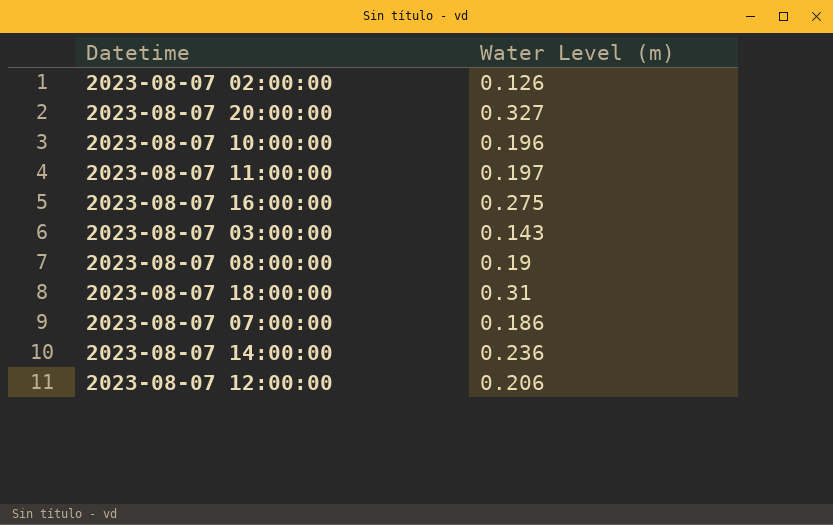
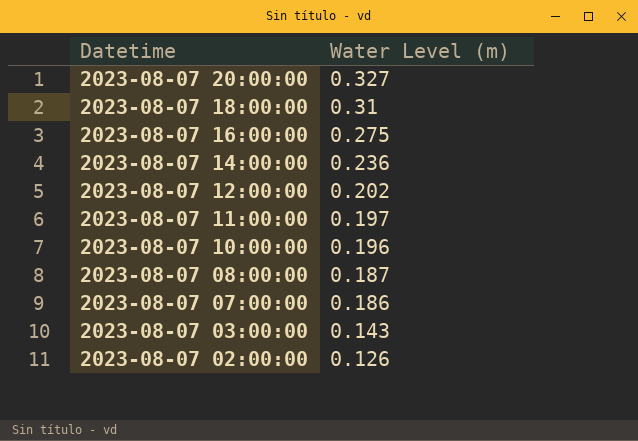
row order: none -> Datetime descending
2023-08-07 12:00:00 | Water Level (m): 0.206 -> 0.202
2023-08-07 08:00:00 | Water Level (m): 0.19 -> 0.187

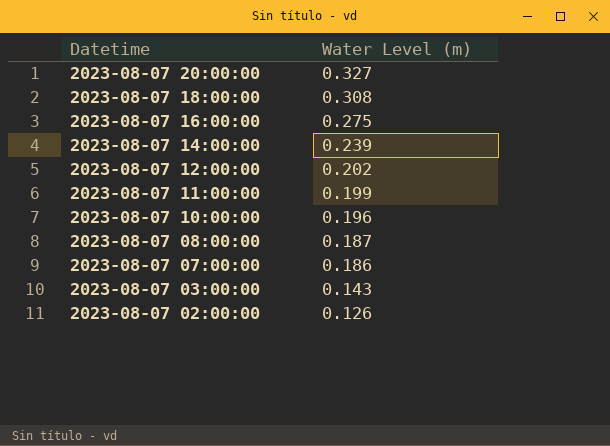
2023-08-07 18:00:00 | Water Level (m): 0.31 -> 0.308
2023-08-07 14:00:00 | Water Level (m): 0.236 -> 0.239
2023-08-07 11:00:00 | Water Level (m): 0.197 -> 0.199

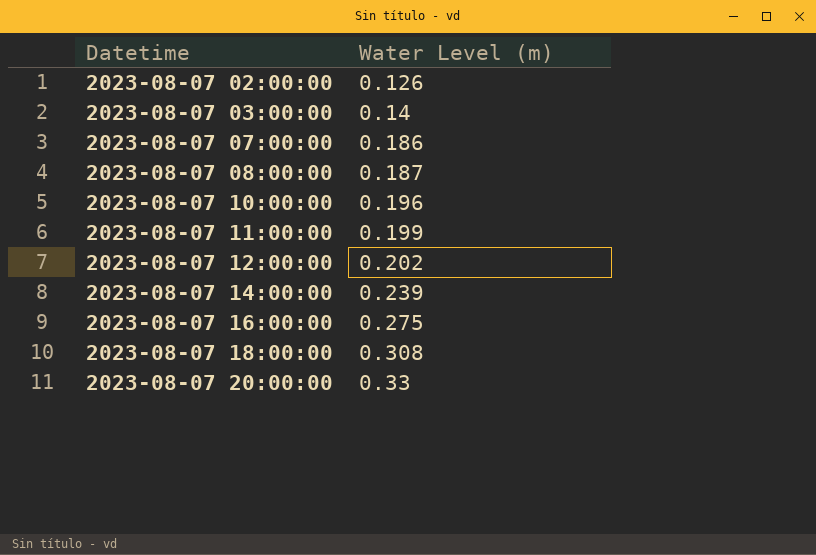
row order: Datetime descending -> Datetime ascending
2023-08-07 03:00:00 | Water Level (m): 0.143 -> 0.14
2023-08-07 20:00:00 | Water Level (m): 0.327 -> 0.33

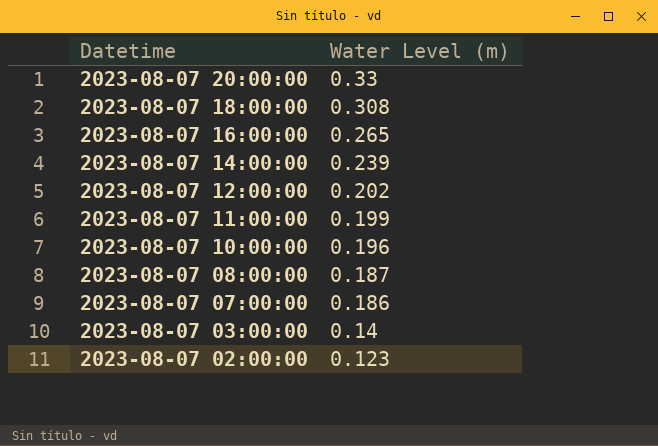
row order: Datetime ascending -> Datetime descending
2023-08-07 16:00:00 | Water Level (m): 0.275 -> 0.265
2023-08-07 02:00:00 | Water Level (m): 0.126 -> 0.123

